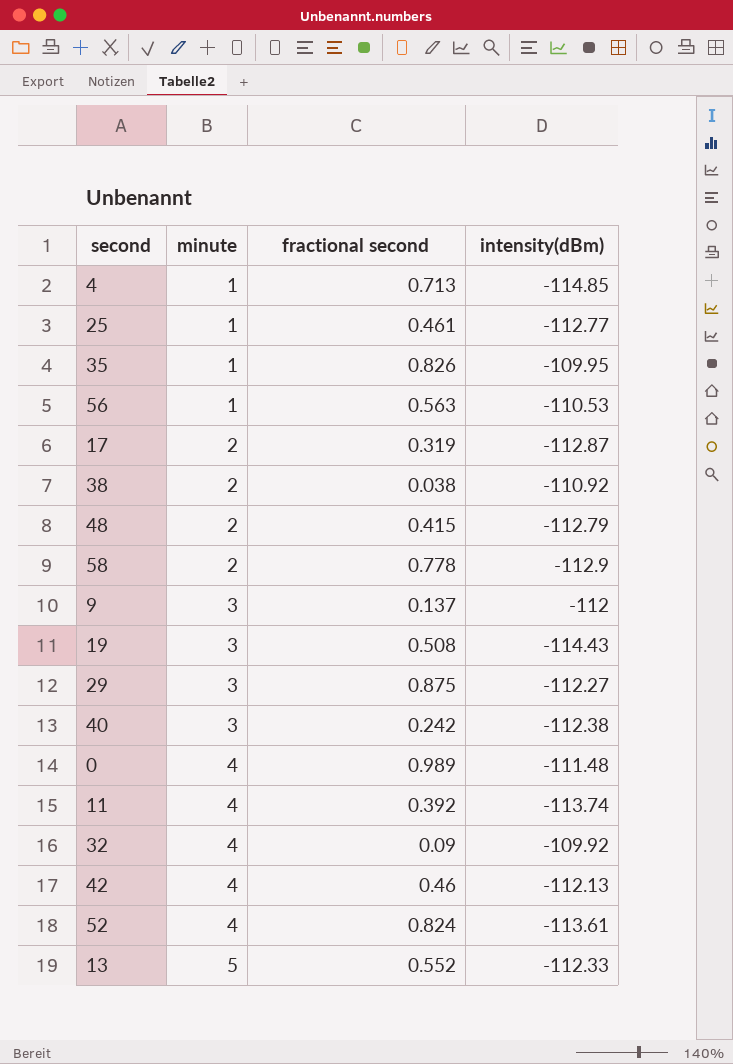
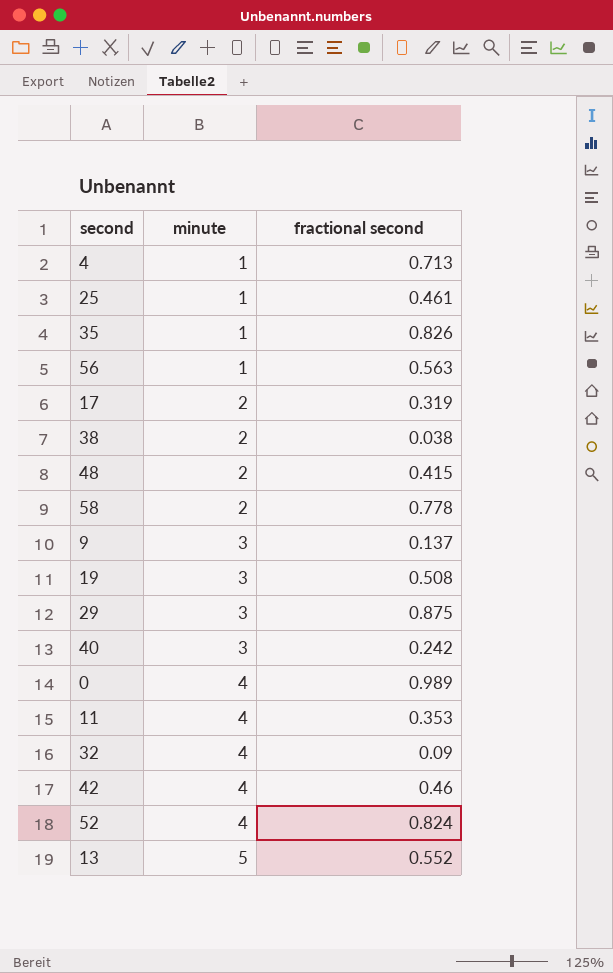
column intensity(dBm) | position: 4 -> none
11 | fractional second: 0.392 -> 0.353

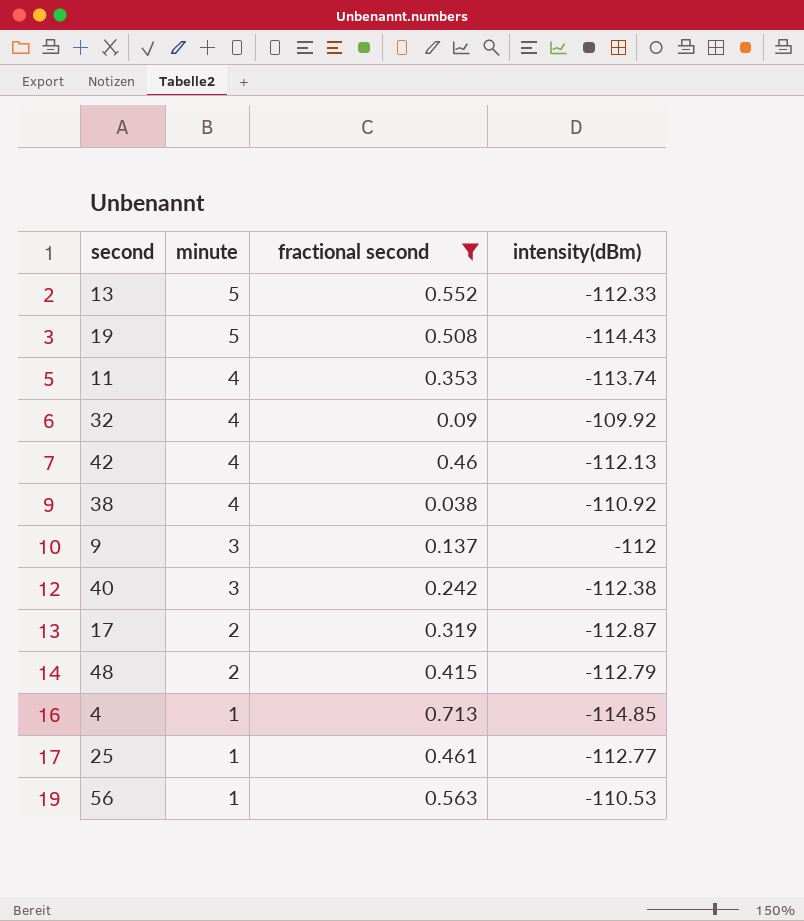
filter: none -> fractional second <= 0.713
row order: minute ascending -> minute descending
column intensity(dBm) | position: none -> 4
19 | minute: 3 -> 5
38 | minute: 2 -> 4

